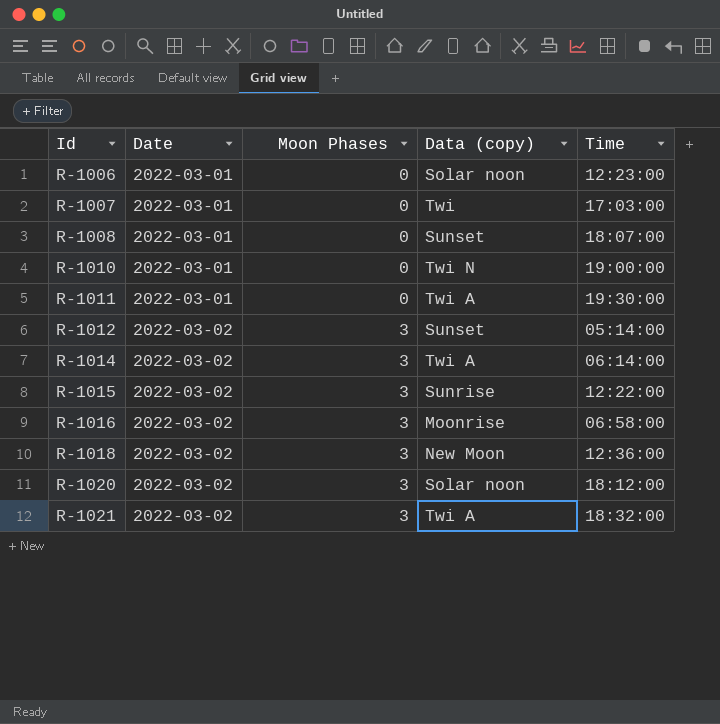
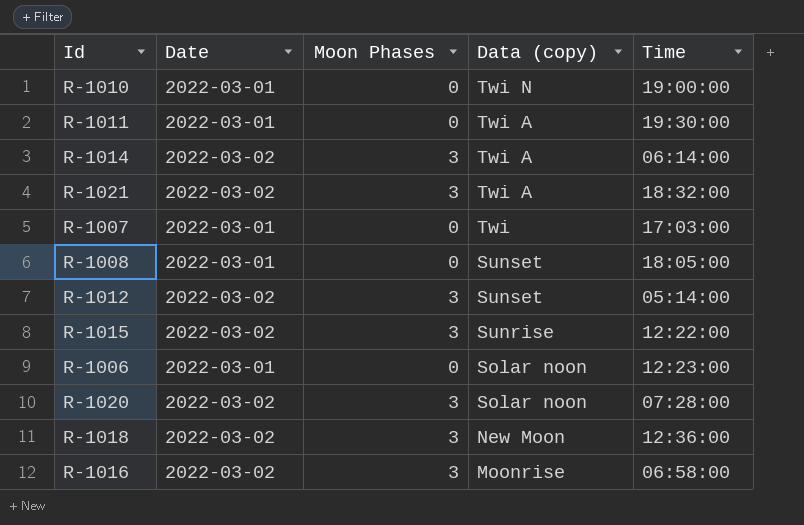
row order: Id ascending -> Data (copy) descending
R-1008 | Time: 18:07:00 -> 18:05:00
R-1020 | Time: 18:12:00 -> 07:28:00

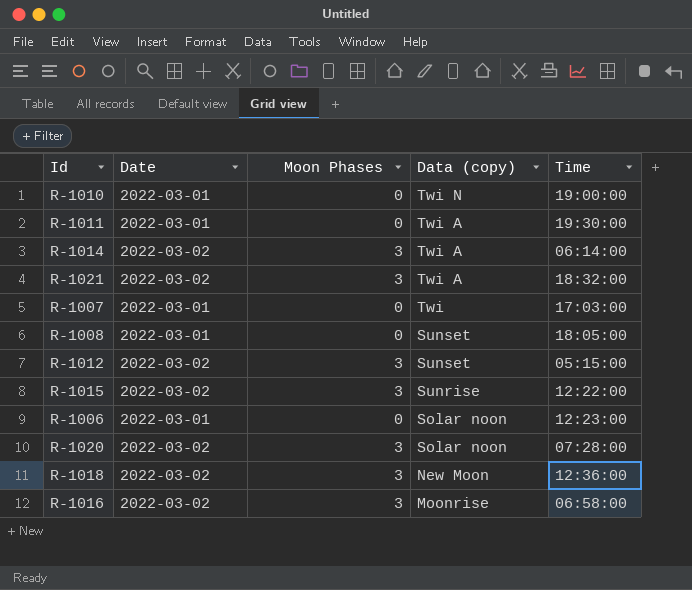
R-1012 | Time: 05:14:00 -> 05:15:00

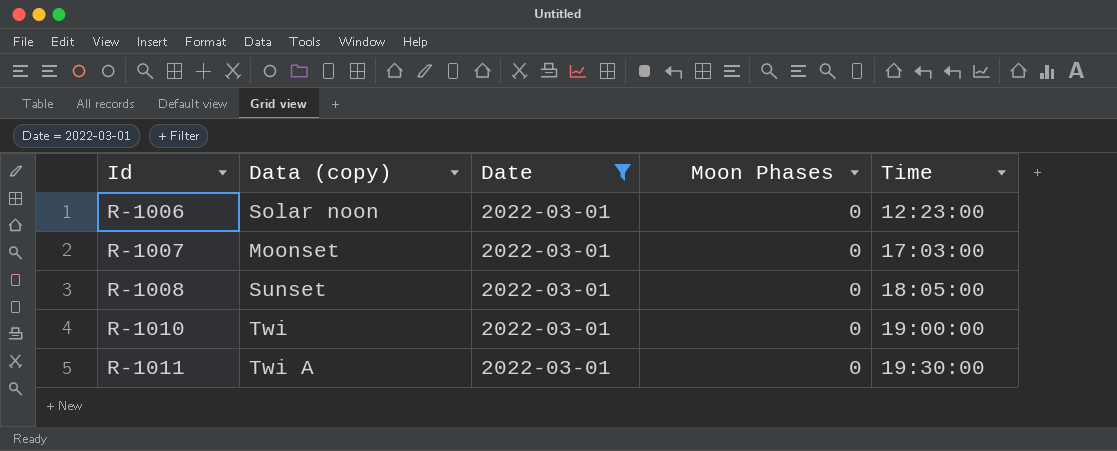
filter: none -> Date = 2022-03-01
row order: Data (copy) descending -> Id ascending
column Data (copy) | position: 4 -> 2
R-1007 | Data (copy): Twi -> Moonset
R-1010 | Data (copy): Twi N -> Twi

